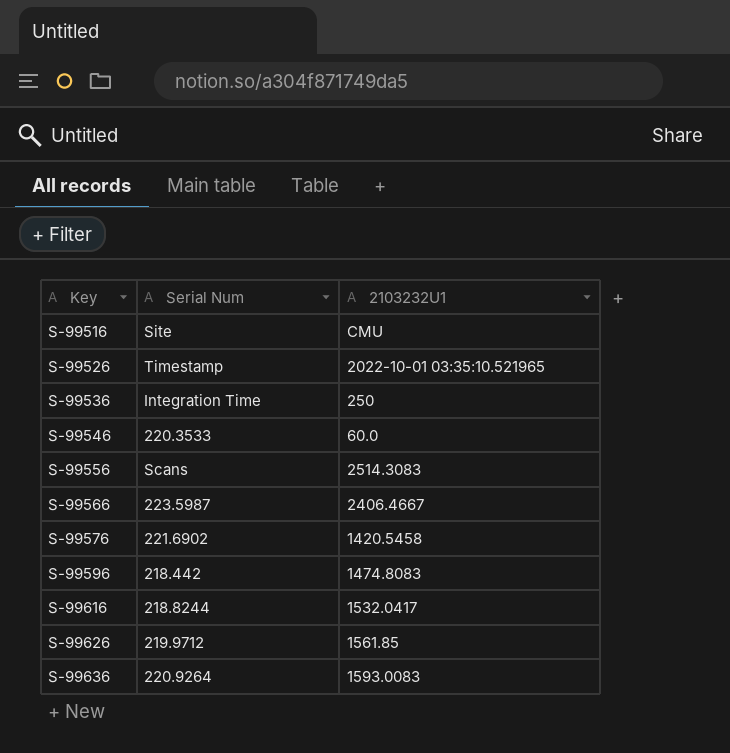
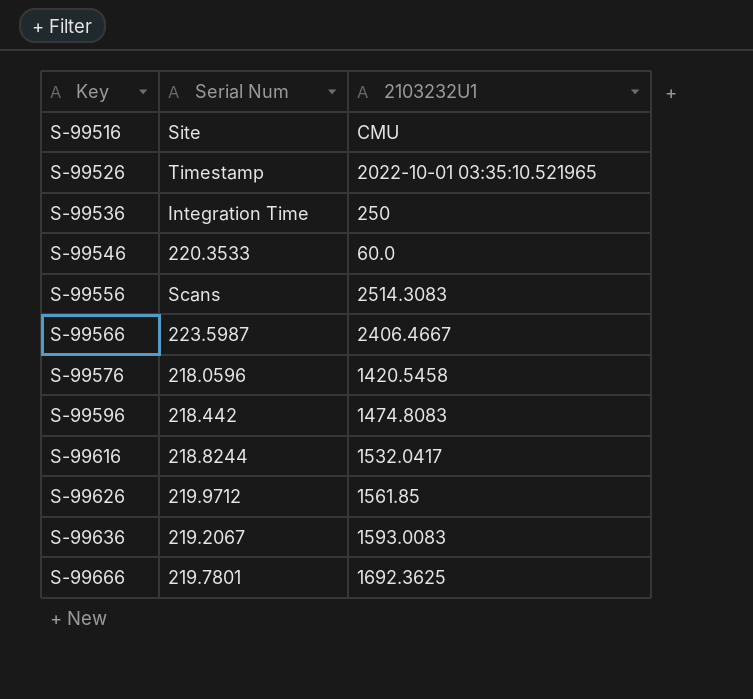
S-99576 | Serial Num: 221.6902 -> 218.0596
S-99636 | Serial Num: 220.9264 -> 219.2067
row S-99666: none -> 219.7801 | 1692.3625

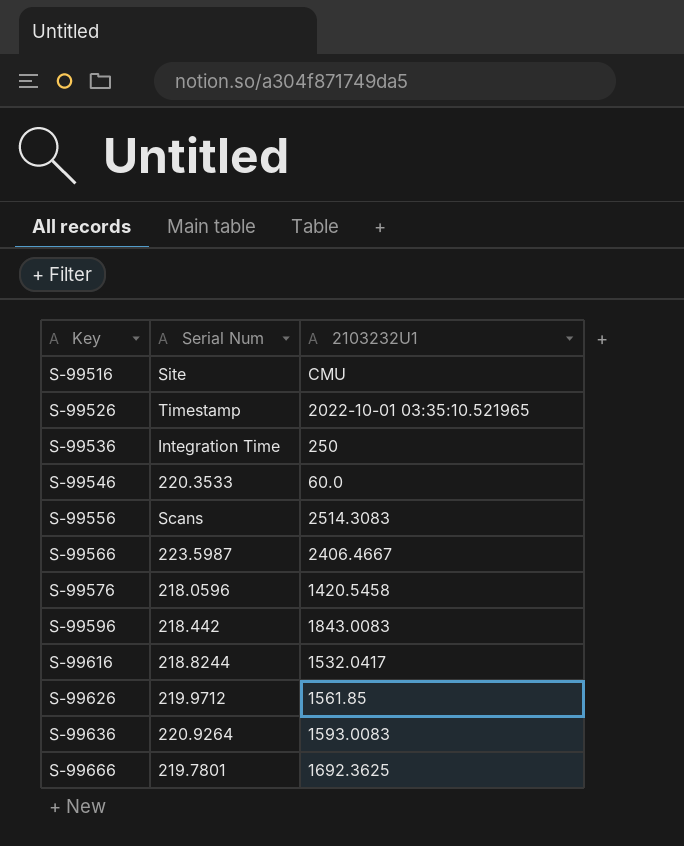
S-99596 | 2103232U1: 1474.8083 -> 1843.0083
S-99636 | Serial Num: 219.2067 -> 220.9264

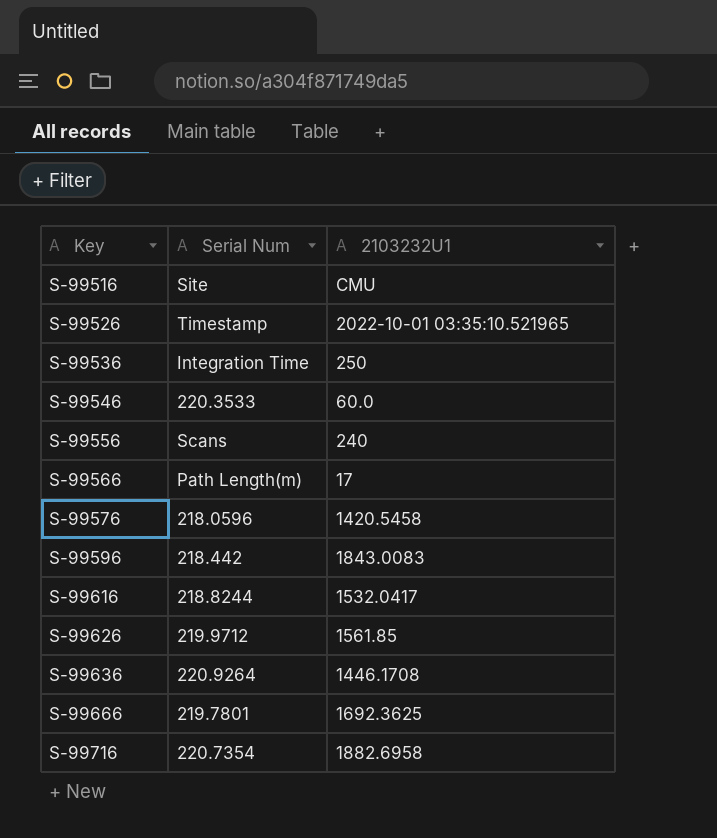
S-99556 | 2103232U1: 2514.3083 -> 240
S-99566 | Serial Num: 223.5987 -> Path Length(m)
S-99566 | 2103232U1: 2406.4667 -> 17
S-99636 | 2103232U1: 1593.0083 -> 1446.1708
row S-99716: none -> 220.7354 | 1882.6958

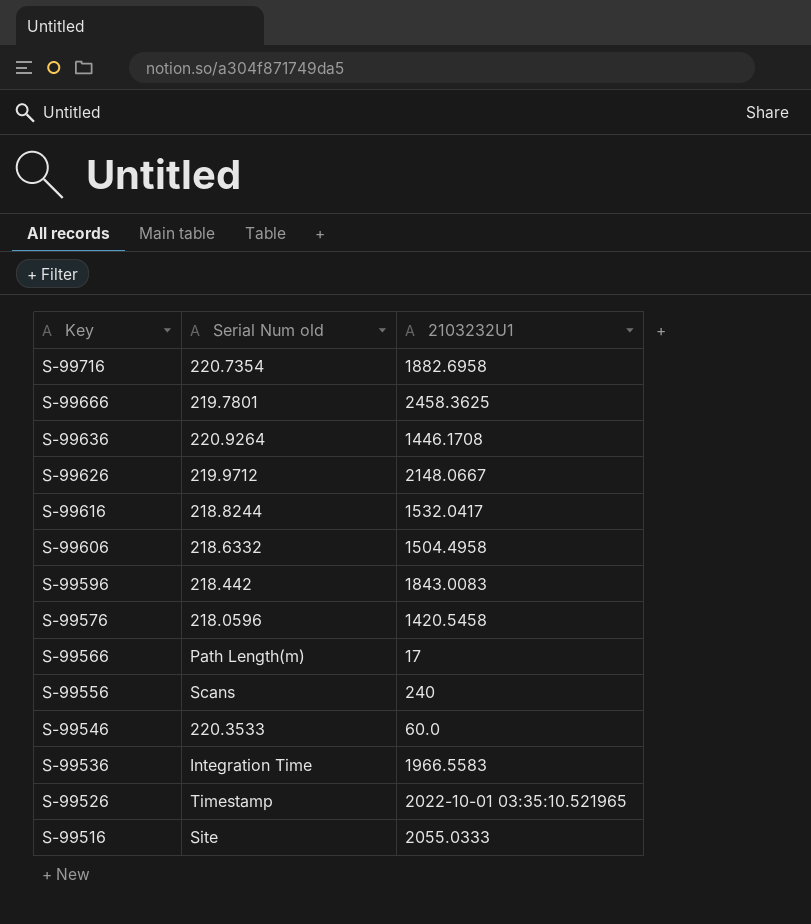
row order: Key ascending -> Key descending
column name: Serial Num -> Serial Num old
S-99666 | 2103232U1: 1692.3625 -> 2458.3625
S-99626 | 2103232U1: 1561.85 -> 2148.0667
row S-99606: none -> 218.6332 | 1504.4958
S-99536 | 2103232U1: 250 -> 1966.5583
S-99516 | 2103232U1: CMU -> 2055.0333

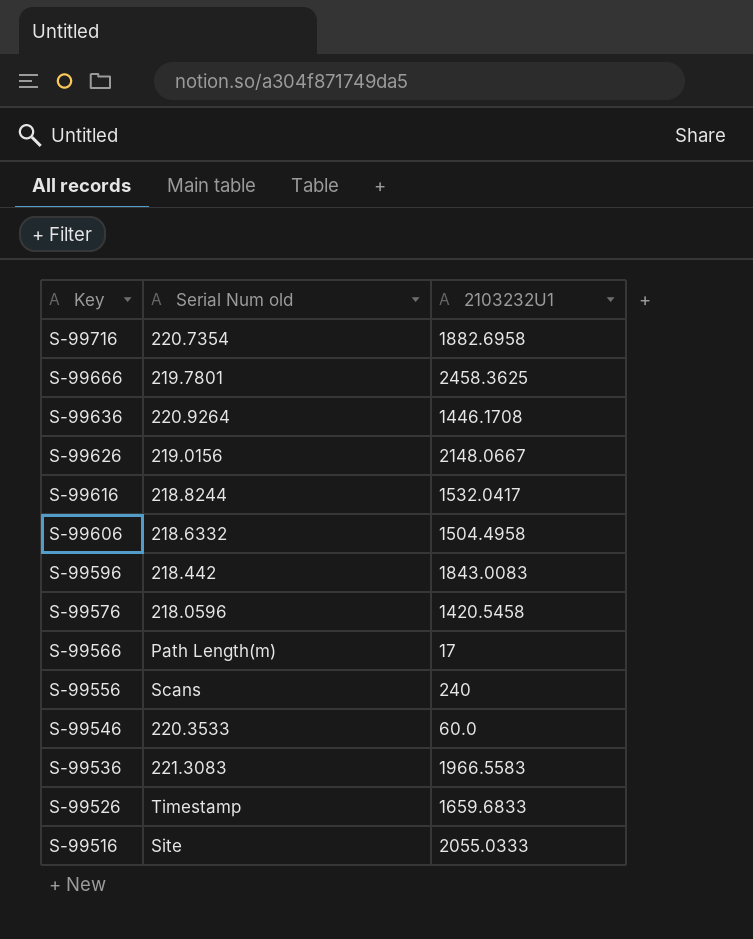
S-99626 | Serial Num old: 219.9712 -> 219.0156
S-99536 | Serial Num old: Integration Time -> 221.3083
S-99526 | 2103232U1: 2022-10-01 03:35:10.521965 -> 1659.6833

